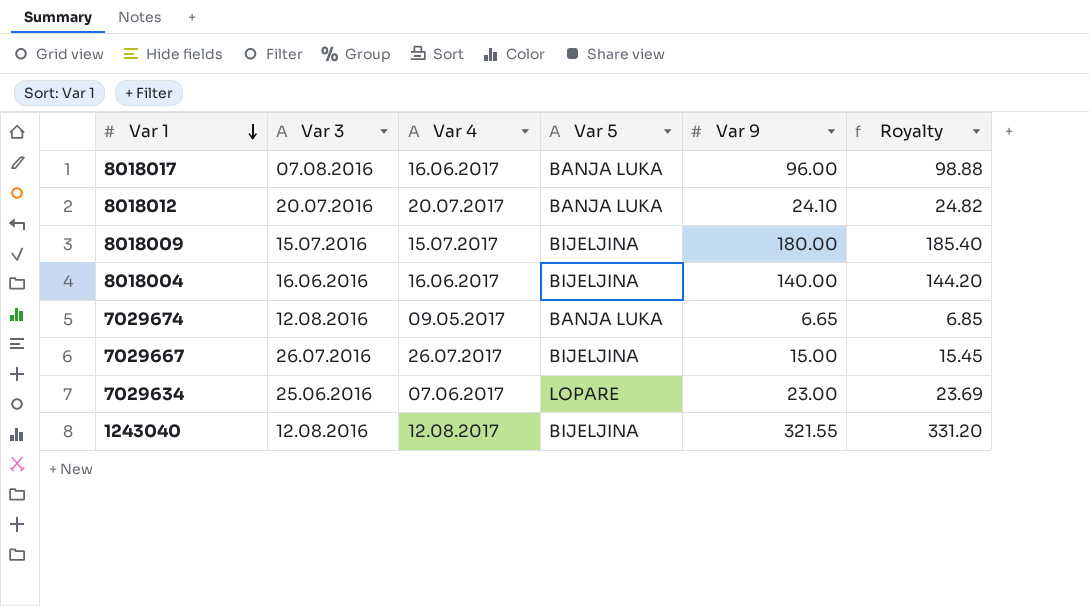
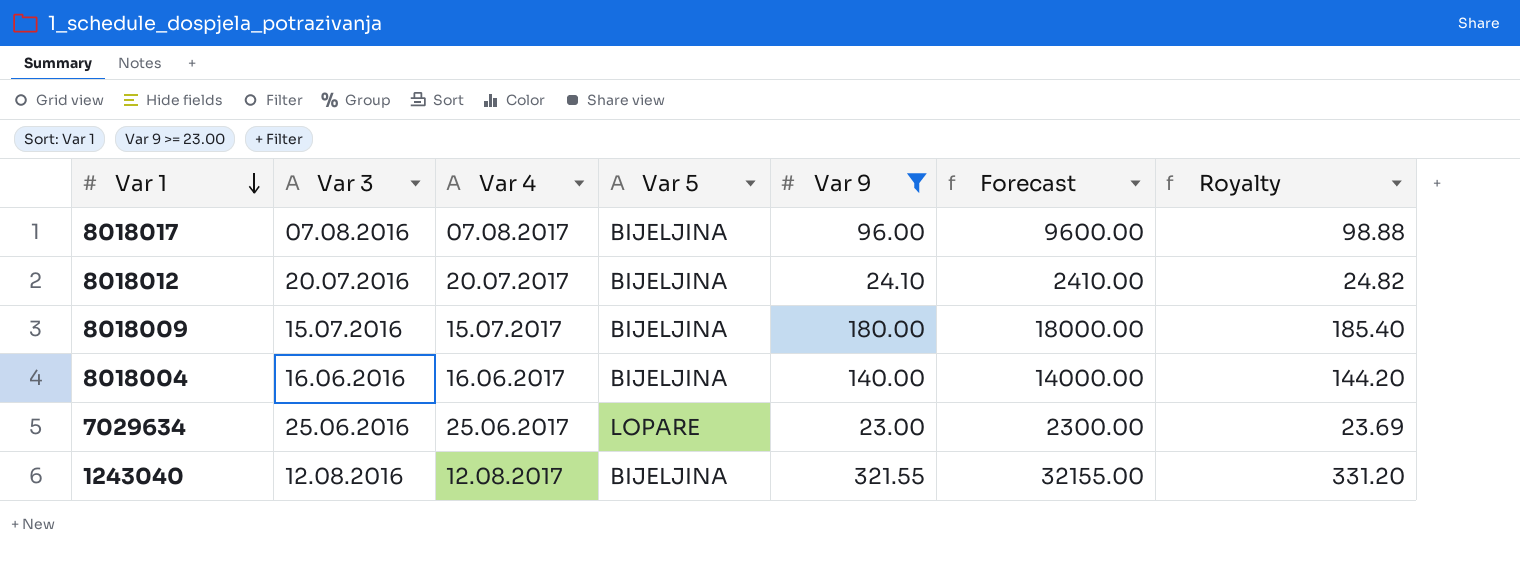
filter: none -> Var 9 >= 23.00
column Forecast | formula: none -> [Var 9] * 100
8018017 | Var 4: 16.06.2017 -> 07.08.2017
8018017 | Var 5: BANJA LUKA -> BIJELJINA
8018012 | Var 5: BANJA LUKA -> BIJELJINA
7029634 | Var 4: 07.06.2017 -> 25.06.2017

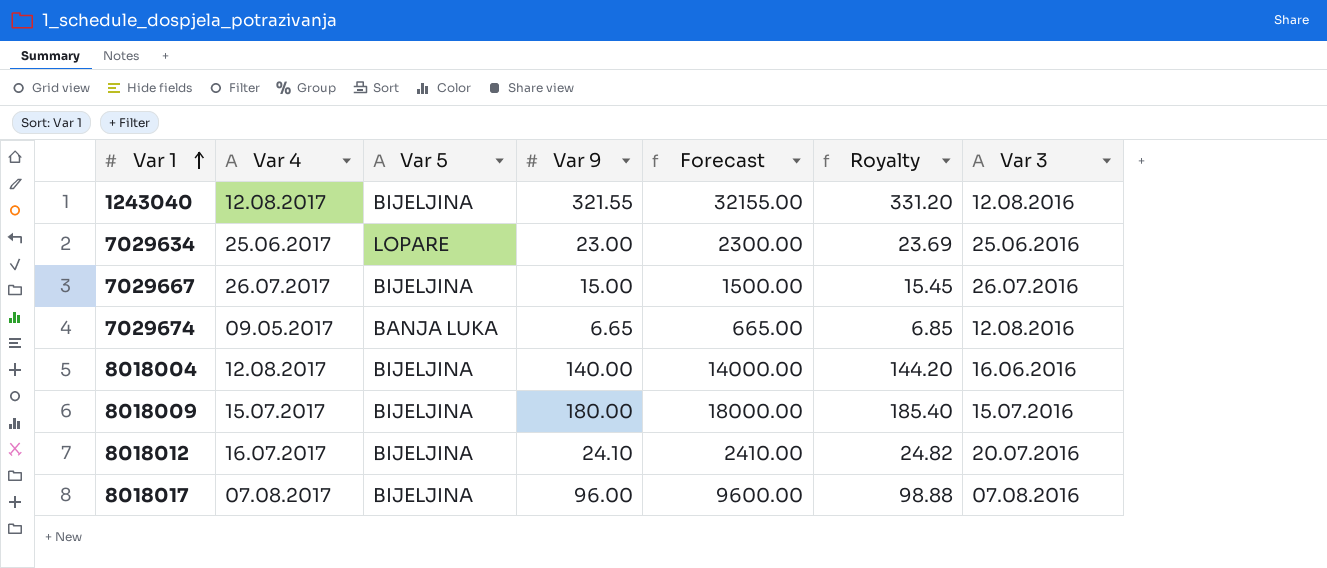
filter: Var 9 >= 23.00 -> none
row order: Var 1 descending -> Var 1 ascending
column Var 3 | position: 2 -> 7
8018004 | Var 4: 16.06.2017 -> 12.08.2017
8018012 | Var 4: 20.07.2017 -> 16.07.2017

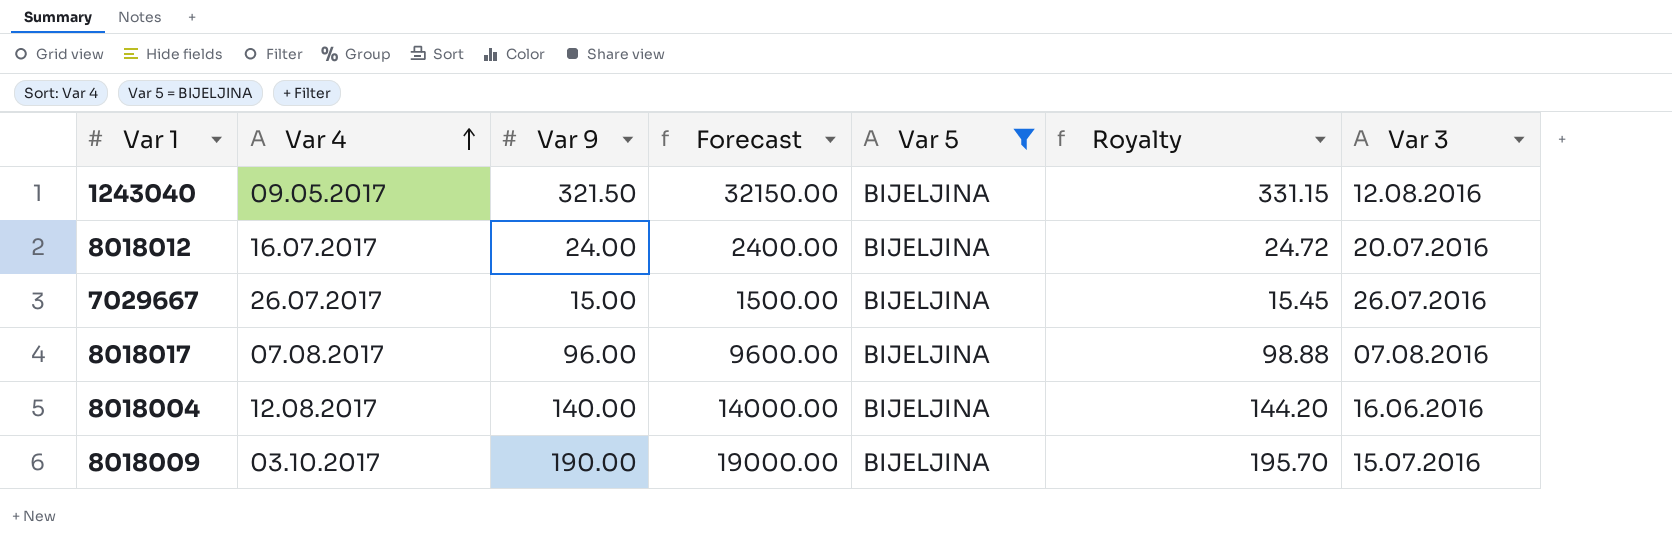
filter: none -> Var 5 = BIJELJINA
row order: Var 1 ascending -> Var 4 ascending
column Var 5 | position: 3 -> 5
1243040 | Var 4: 12.08.2017 -> 09.05.2017
1243040 | Var 9: 321.55 -> 321.50
1243040 | Forecast: 32155.00 -> 32150.00
1243040 | Royalty: 331.20 -> 331.15
8018012 | Var 9: 24.10 -> 24.00
8018012 | Forecast: 2410.00 -> 2400.00
8018012 | Royalty: 24.82 -> 24.72
8018009 | Var 4: 15.07.2017 -> 03.10.2017
8018009 | Var 9: 180.00 -> 190.00
8018009 | Forecast: 18000.00 -> 19000.00
8018009 | Royalty: 185.40 -> 195.70

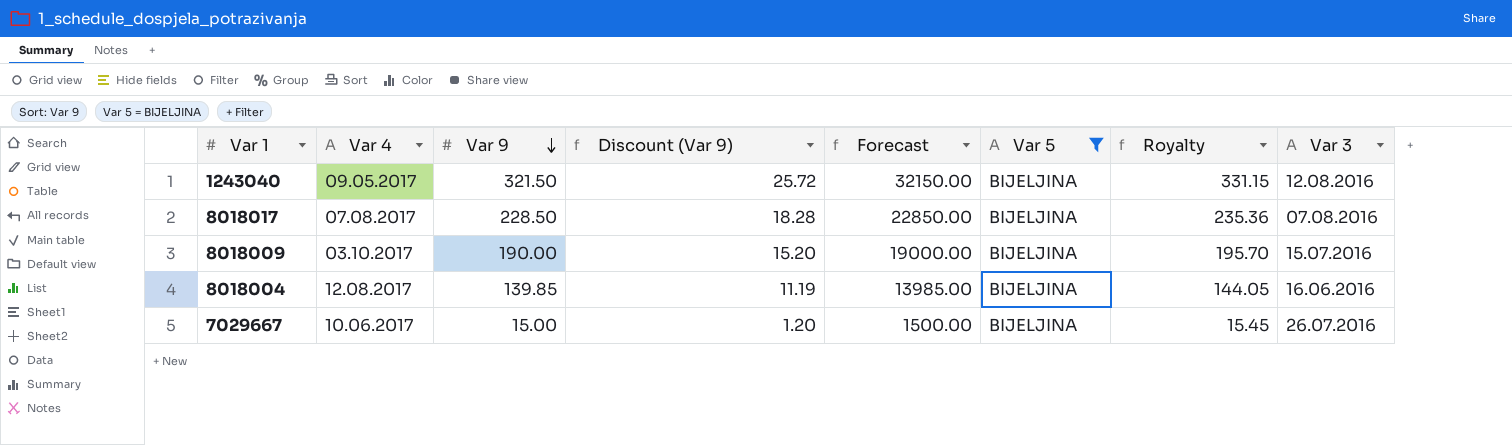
row order: Var 4 ascending -> Var 9 descending
column Discount (Var 9) | formula: none -> [Var 9] * 0.08
row 8018012: 16.07.2017 | 24.00 | 2400.00 | BIJELJINA | 24.72 | 20.07.2016 -> none
8018017 | Var 9: 96.00 -> 228.50
8018017 | Forecast: 9600.00 -> 22850.00
8018017 | Royalty: 98.88 -> 235.36
8018004 | Var 9: 140.00 -> 139.85
8018004 | Forecast: 14000.00 -> 13985.00
8018004 | Royalty: 144.20 -> 144.05
7029667 | Var 4: 26.07.2017 -> 10.06.2017

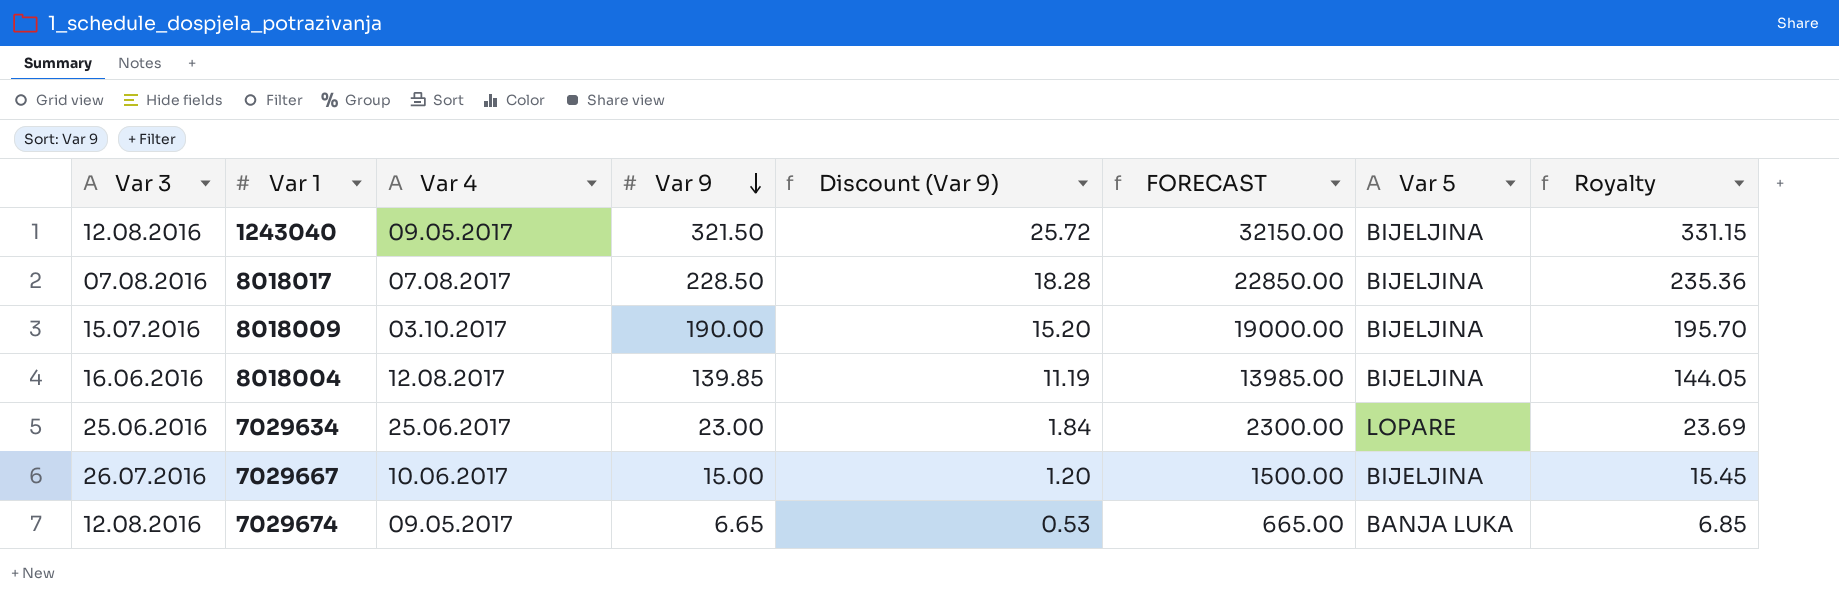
filter: Var 5 = BIJELJINA -> none
column Var 3 | position: 8 -> 1
column name: Forecast -> FORECAST

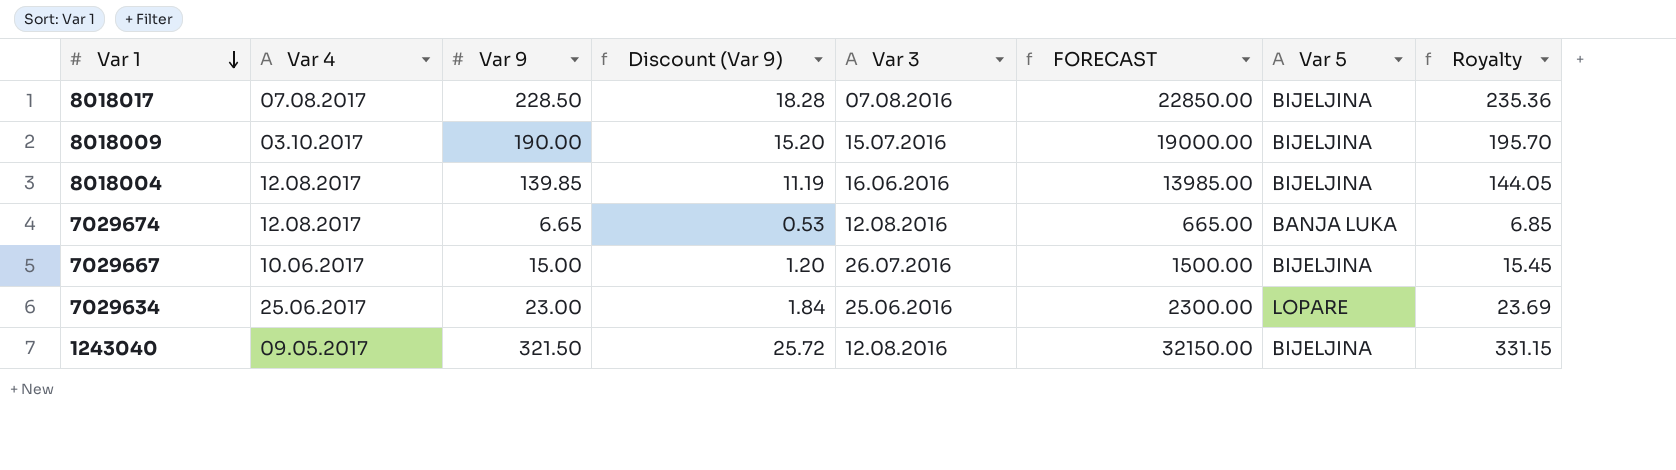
row order: Var 9 descending -> Var 1 descending
column Var 3 | position: 1 -> 5
7029674 | Var 4: 09.05.2017 -> 12.08.2017

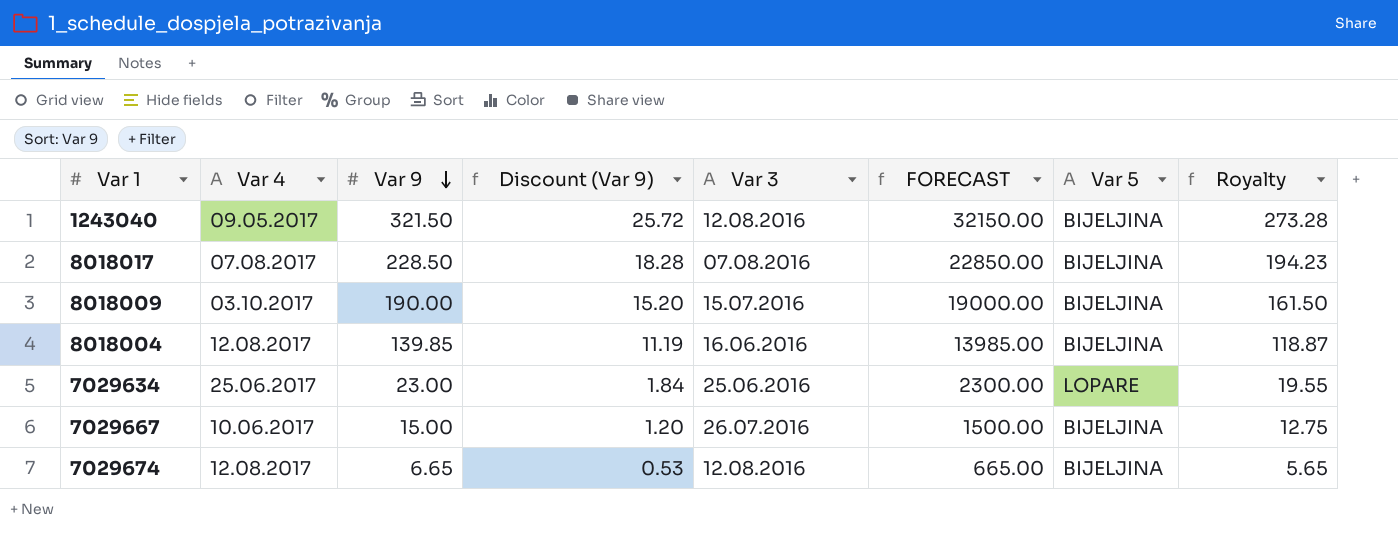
row order: Var 1 descending -> Var 9 descending
column Royalty | formula: [Var 9] * 1.03 -> [Var 9] * 0.85
7029674 | Var 5: BANJA LUKA -> BIJELJINA

